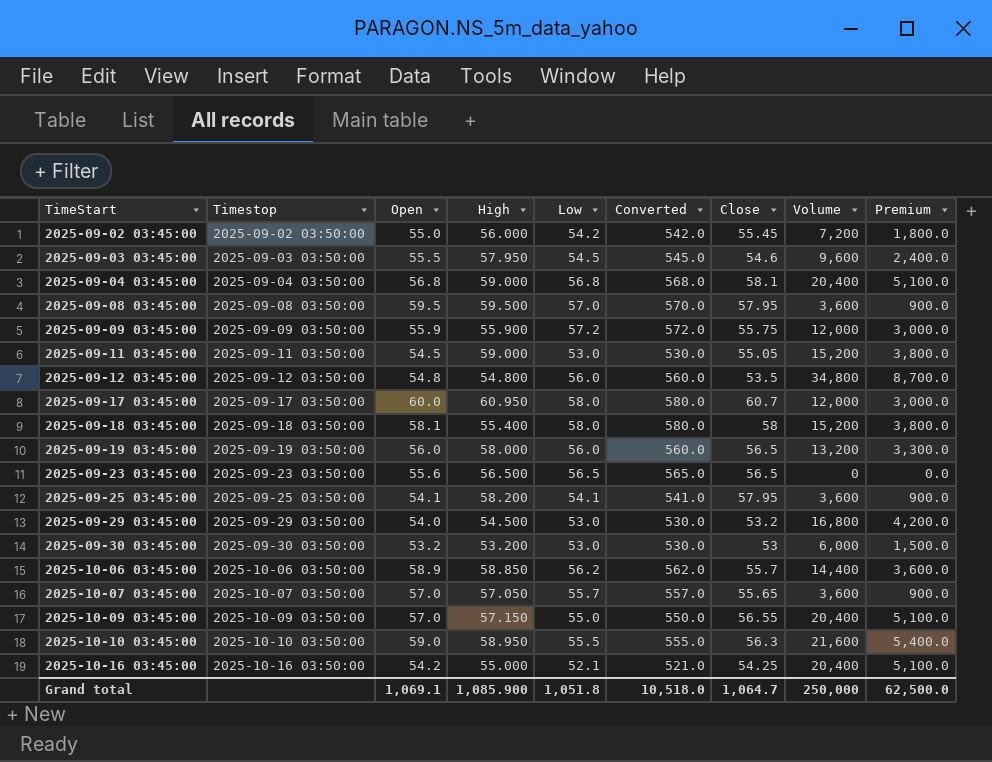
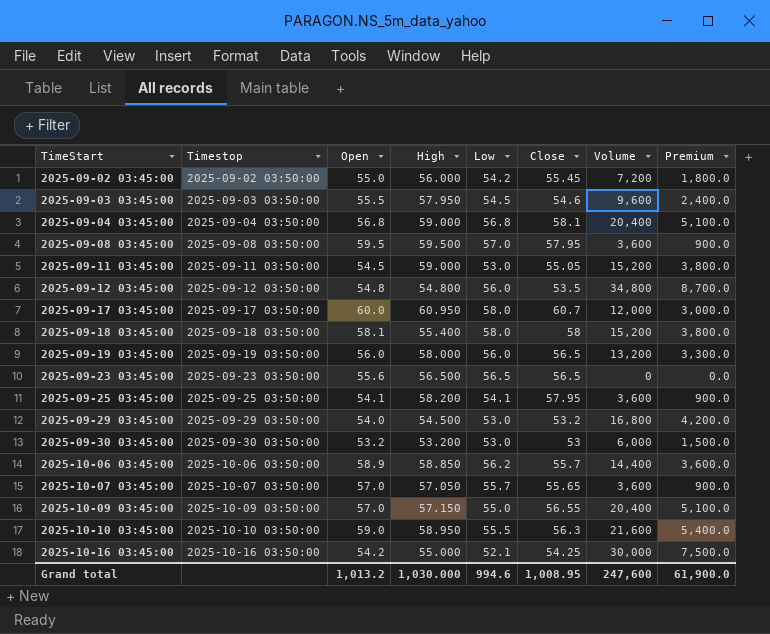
column Converted | formula: [Low] * 10 -> none
row 2025-09-09 03:45:00: 2025-09-09 03:50:00 | 55.9 | 55.900 | 57.2 | 572.0 | 55.75 | 12,000 | 3,000.0 -> none
2025-10-16 03:45:00 | Volume: 20,400 -> 30,000
2025-10-16 03:45:00 | Premium: 5,100.0 -> 7,500.0
Grand total | Open: 1,069.1 -> 1,013.2
Grand total | High: 1,085.900 -> 1,030.000
Grand total | Low: 1,051.8 -> 994.6
Grand total | Close: 1,064.7 -> 1,008.95
Grand total | Volume: 250,000 -> 247,600
Grand total | Premium: 62,500.0 -> 61,900.0

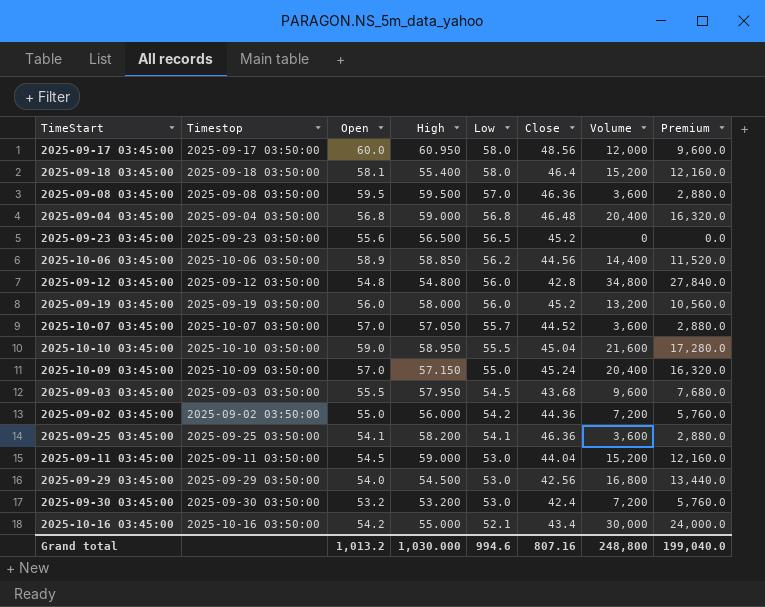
row order: TimeStart ascending -> Low descending
column Premium | formula: [Volume] * 0.25 -> [Volume] * 0.8
2025-09-17 03:45:00 | Close: 60.7 -> 48.56
2025-09-18 03:45:00 | Close: 58 -> 46.4
2025-09-08 03:45:00 | Close: 57.95 -> 46.36
2025-09-04 03:45:00 | Close: 58.1 -> 46.48
2025-09-23 03:45:00 | Close: 56.5 -> 45.2
2025-10-06 03:45:00 | Close: 55.7 -> 44.56
2025-09-12 03:45:00 | Close: 53.5 -> 42.8
2025-09-19 03:45:00 | Close: 56.5 -> 45.2
2025-10-07 03:45:00 | Close: 55.65 -> 44.52
2025-10-10 03:45:00 | Close: 56.3 -> 45.04
2025-10-09 03:45:00 | Close: 56.55 -> 45.24
2025-09-03 03:45:00 | Close: 54.6 -> 43.68
2025-09-02 03:45:00 | Close: 55.45 -> 44.36
2025-09-25 03:45:00 | Close: 57.95 -> 46.36
2025-09-11 03:45:00 | Close: 55.05 -> 44.04
2025-09-29 03:45:00 | Close: 53.2 -> 42.56
2025-09-30 03:45:00 | Close: 53 -> 42.4
2025-09-30 03:45:00 | Volume: 6,000 -> 7,200
2025-10-16 03:45:00 | Close: 54.25 -> 43.4
Grand total | Close: 1,008.95 -> 807.16
Grand total | Volume: 247,600 -> 248,800
Grand total | Premium: 61,900.0 -> 199,040.0

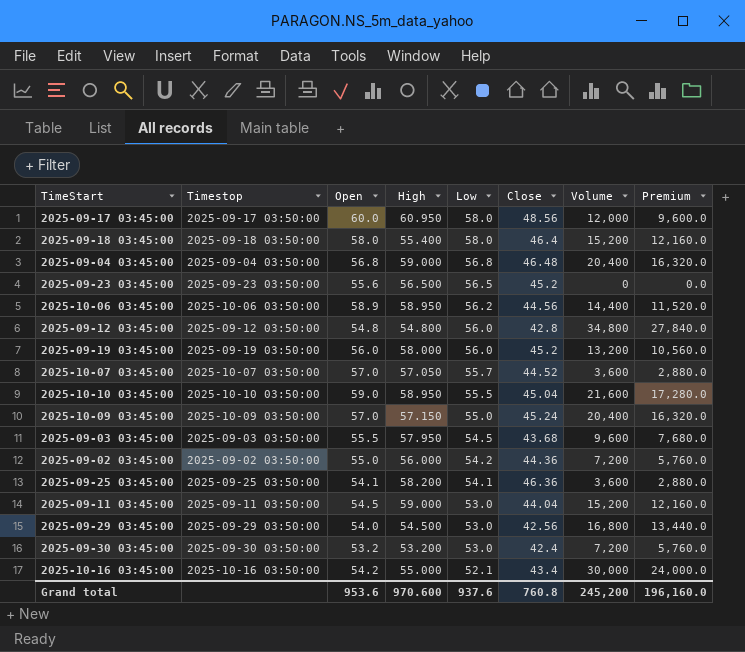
row 2025-09-08 03:45:00: 2025-09-08 03:50:00 | 59.5 | 59.500 | 57.0 | 46.36 | 3,600 | 2,880.0 -> none
2025-09-18 03:45:00 | Open: 58.1 -> 58.0
2025-10-06 03:45:00 | High: 58.850 -> 58.950
Grand total | Open: 1,013.2 -> 953.6
Grand total | High: 1,030.000 -> 970.600
Grand total | Low: 994.6 -> 937.6
Grand total | Close: 807.16 -> 760.8
Grand total | Volume: 248,800 -> 245,200
Grand total | Premium: 199,040.0 -> 196,160.0

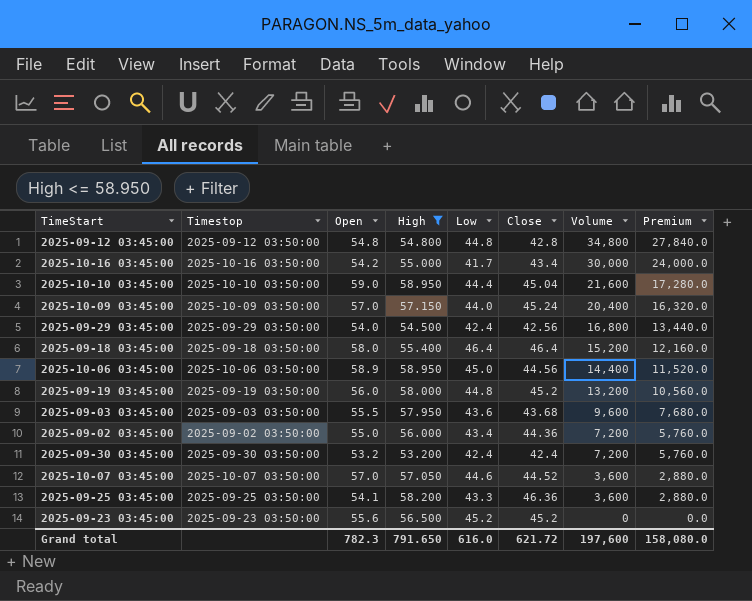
filter: none -> High <= 58.950
row order: Low descending -> Volume descending
2025-09-12 03:45:00 | Low: 56.0 -> 44.8
2025-10-16 03:45:00 | Low: 52.1 -> 41.7
2025-10-10 03:45:00 | Low: 55.5 -> 44.4
2025-10-09 03:45:00 | Low: 55.0 -> 44.0
2025-09-29 03:45:00 | Low: 53.0 -> 42.4
2025-09-18 03:45:00 | Low: 58.0 -> 46.4
2025-10-06 03:45:00 | Low: 56.2 -> 45.0
2025-09-19 03:45:00 | Low: 56.0 -> 44.8
2025-09-03 03:45:00 | Low: 54.5 -> 43.6
2025-09-02 03:45:00 | Low: 54.2 -> 43.4
2025-09-30 03:45:00 | Low: 53.0 -> 42.4
2025-10-07 03:45:00 | Low: 55.7 -> 44.6
2025-09-25 03:45:00 | Low: 54.1 -> 43.3
2025-09-23 03:45:00 | Low: 56.5 -> 45.2
Grand total | Open: 953.6 -> 782.3
Grand total | High: 970.600 -> 791.650
Grand total | Low: 937.6 -> 616.0
Grand total | Close: 760.8 -> 621.72
Grand total | Volume: 245,200 -> 197,600
Grand total | Premium: 196,160.0 -> 158,080.0

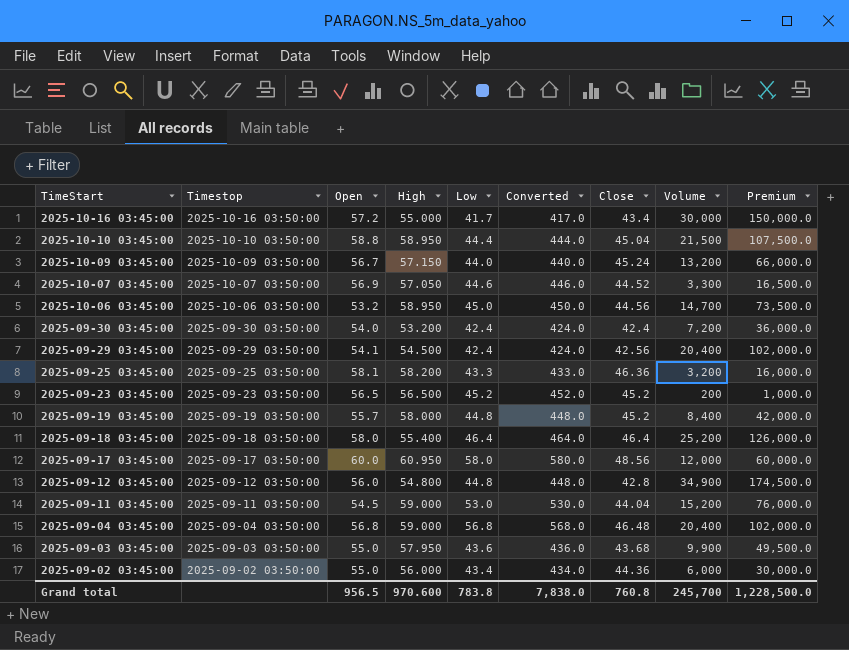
filter: High <= 58.950 -> none
row order: Volume descending -> TimeStart descending
column Converted | formula: none -> [Low] * 10
column Premium | formula: [Volume] * 0.8 -> [Volume] * 5
2025-10-16 03:45:00 | Open: 54.2 -> 57.2
2025-10-10 03:45:00 | Open: 59.0 -> 58.8
2025-10-10 03:45:00 | Volume: 21,600 -> 21,500
2025-10-09 03:45:00 | Open: 57.0 -> 56.7
2025-10-09 03:45:00 | Volume: 20,400 -> 13,200
2025-10-07 03:45:00 | Open: 57.0 -> 56.9
2025-10-07 03:45:00 | Volume: 3,600 -> 3,300
2025-10-06 03:45:00 | Open: 58.9 -> 53.2
2025-10-06 03:45:00 | Volume: 14,400 -> 14,700
2025-09-30 03:45:00 | Open: 53.2 -> 54.0
2025-09-29 03:45:00 | Open: 54.0 -> 54.1
2025-09-29 03:45:00 | Volume: 16,800 -> 20,400
2025-09-25 03:45:00 | Open: 54.1 -> 58.1
2025-09-25 03:45:00 | Volume: 3,600 -> 3,200
2025-09-23 03:45:00 | Open: 55.6 -> 56.5
2025-09-23 03:45:00 | Volume: 0 -> 200
2025-09-19 03:45:00 | Open: 56.0 -> 55.7
2025-09-19 03:45:00 | Volume: 13,200 -> 8,400
2025-09-18 03:45:00 | Volume: 15,200 -> 25,200
2025-09-12 03:45:00 | Open: 54.8 -> 56.0
2025-09-12 03:45:00 | Volume: 34,800 -> 34,900
2025-09-03 03:45:00 | Open: 55.5 -> 55.0
2025-09-03 03:45:00 | Volume: 9,600 -> 9,900
2025-09-02 03:45:00 | Volume: 7,200 -> 6,000
Grand total | Open: 782.3 -> 956.5
Grand total | High: 791.650 -> 970.600
Grand total | Low: 616.0 -> 783.8
Grand total | Close: 621.72 -> 760.8
Grand total | Volume: 197,600 -> 245,700
Grand total | Premium: 158,080.0 -> 1,228,500.0

